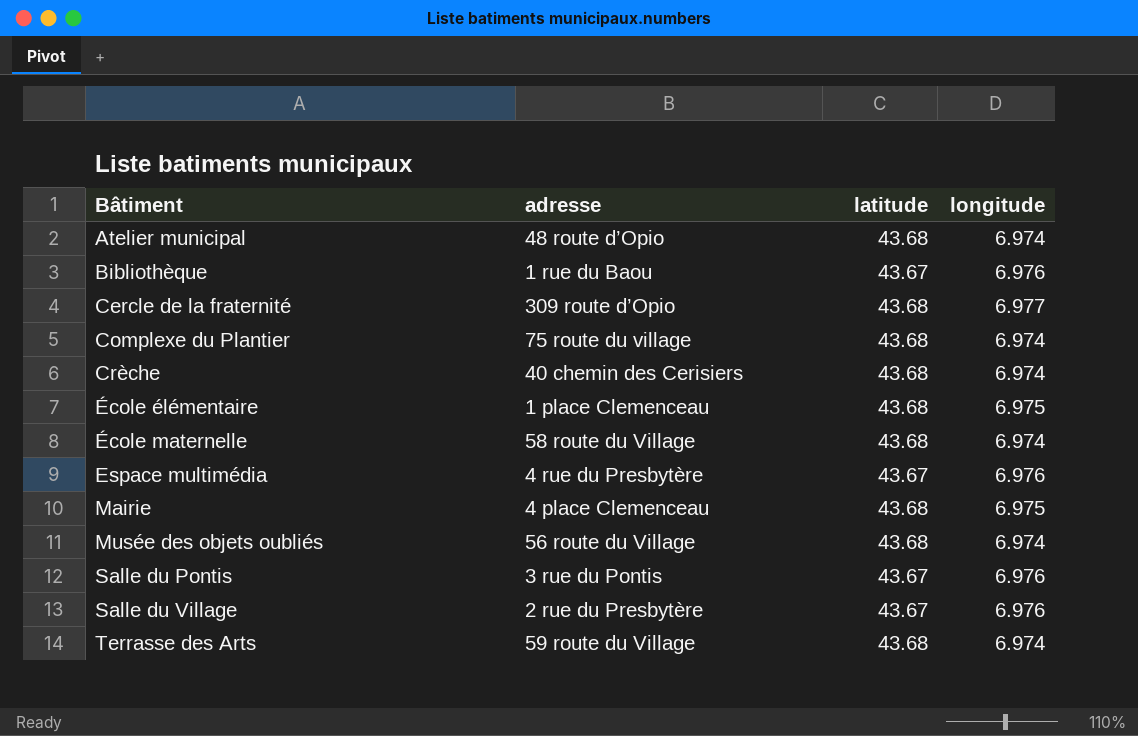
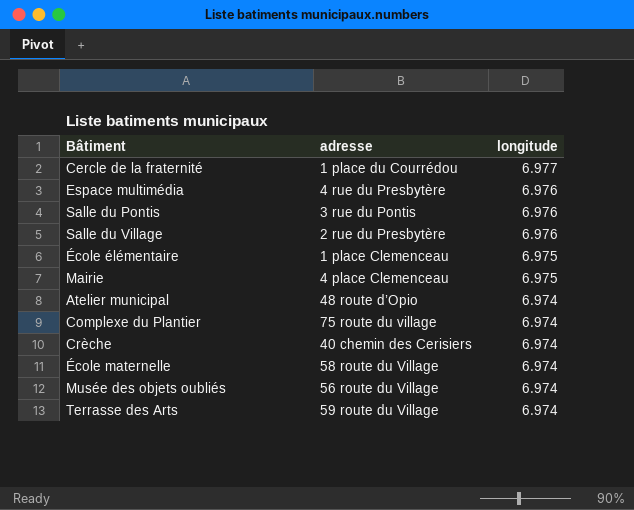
row order: Bâtiment ascending -> longitude descending
column latitude | position: 3 -> none
row Bibliothèque: 1 rue du Baou | 43.67 | 6.976 -> none
Cercle de la fraternité | adresse: 309 route d’Opio -> 1 place du Courrédou

